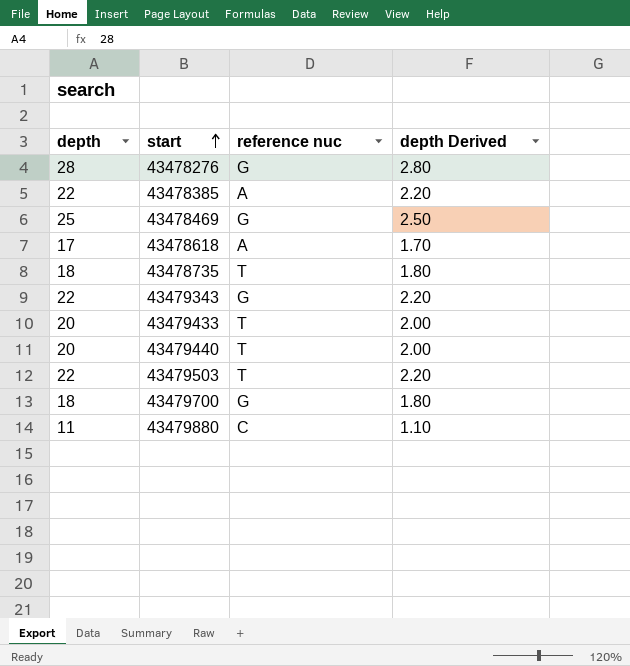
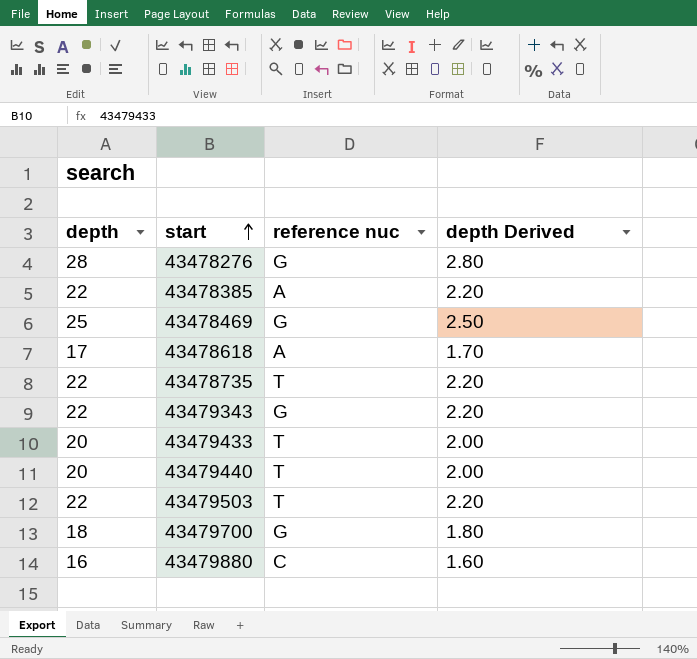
43478735 | depth: 18 -> 22
43478735 | depth Derived: 1.80 -> 2.20
43479880 | depth: 11 -> 16
43479880 | depth Derived: 1.10 -> 1.60

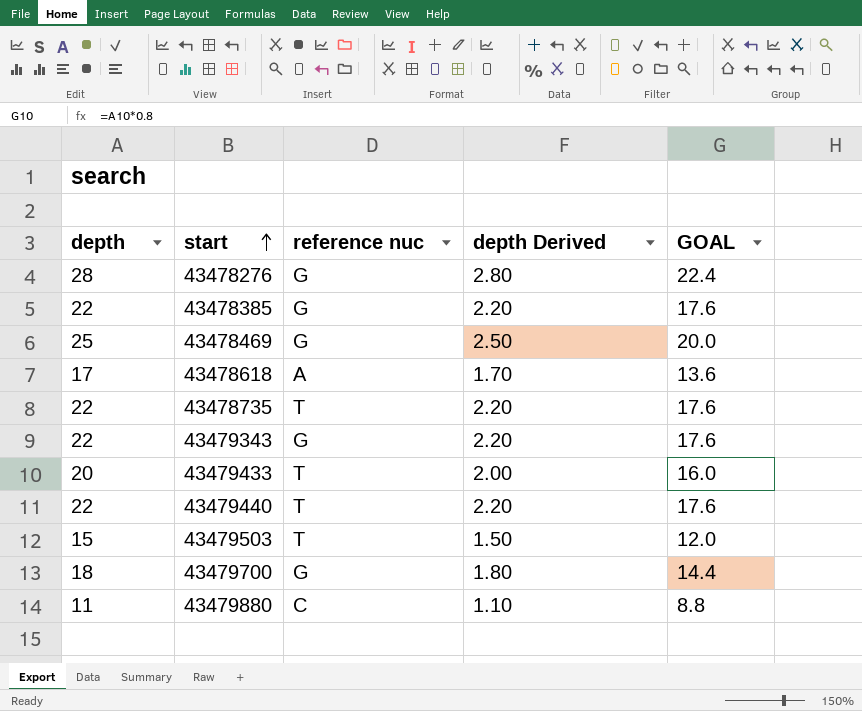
column GOAL | formula: none -> [depth] * 0.8
43478385 | reference nuc: A -> G
43479440 | depth: 20 -> 22
43479440 | depth Derived: 2.00 -> 2.20
43479503 | depth: 22 -> 15
43479503 | depth Derived: 2.20 -> 1.50
43479880 | depth: 16 -> 11
43479880 | depth Derived: 1.60 -> 1.10

